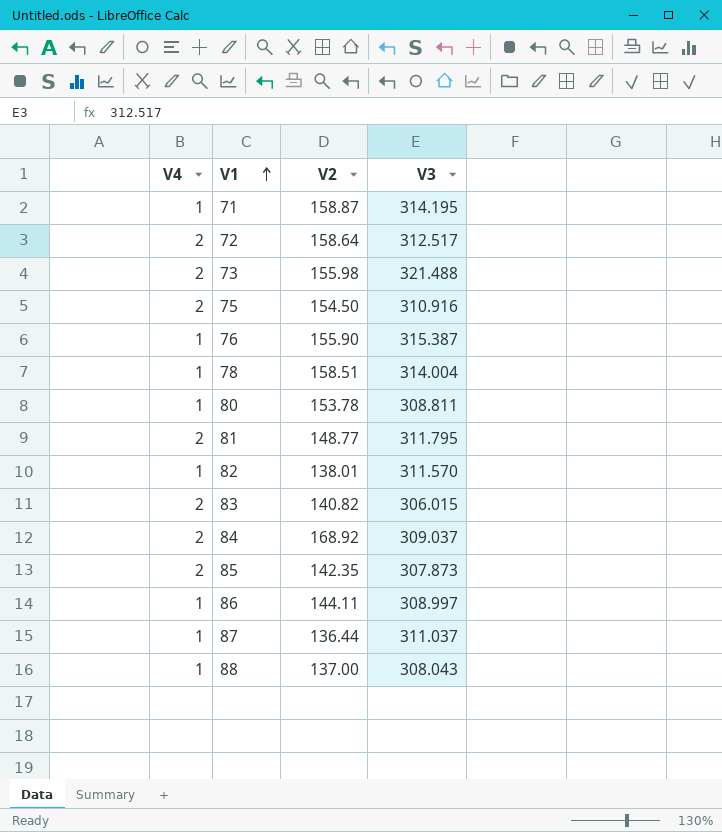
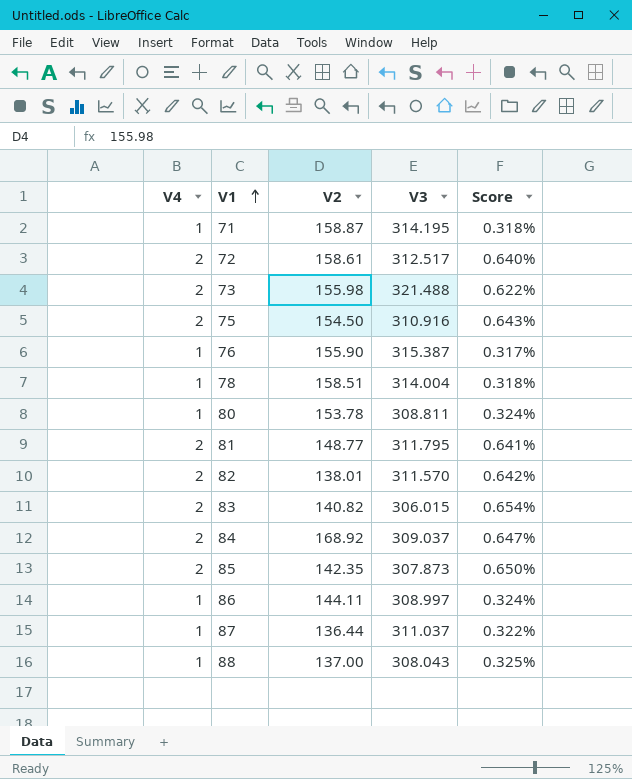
column Score | formula: none -> [V4] / [V3]
72 | V2: 158.64 -> 158.61
82 | V4: 1 -> 2

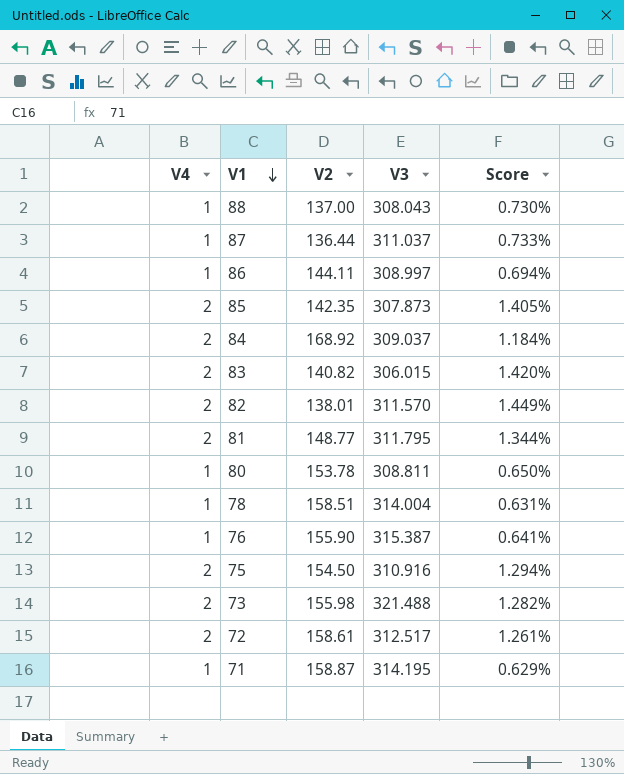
row order: V1 ascending -> V1 descending
column Score | formula: [V4] / [V3] -> [V4] / [V2]

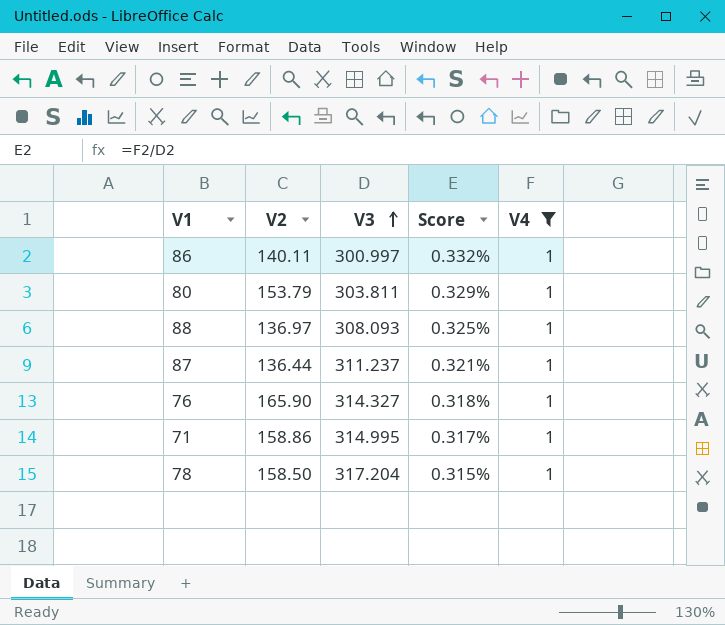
filter: none -> V4 = 1
row order: V1 descending -> V3 ascending
column Score | formula: [V4] / [V2] -> [V4] / [V3]
column V4 | position: 1 -> 5
86 | V2: 144.11 -> 140.11
86 | V3: 308.997 -> 300.997
80 | V2: 153.78 -> 153.79
80 | V3: 308.811 -> 303.811
88 | V2: 137.00 -> 136.97
88 | V3: 308.043 -> 308.093
87 | V3: 311.037 -> 311.237
76 | V2: 155.90 -> 165.90
76 | V3: 315.387 -> 314.327
71 | V2: 158.87 -> 158.86
71 | V3: 314.195 -> 314.995
78 | V2: 158.51 -> 158.50
78 | V3: 314.004 -> 317.204

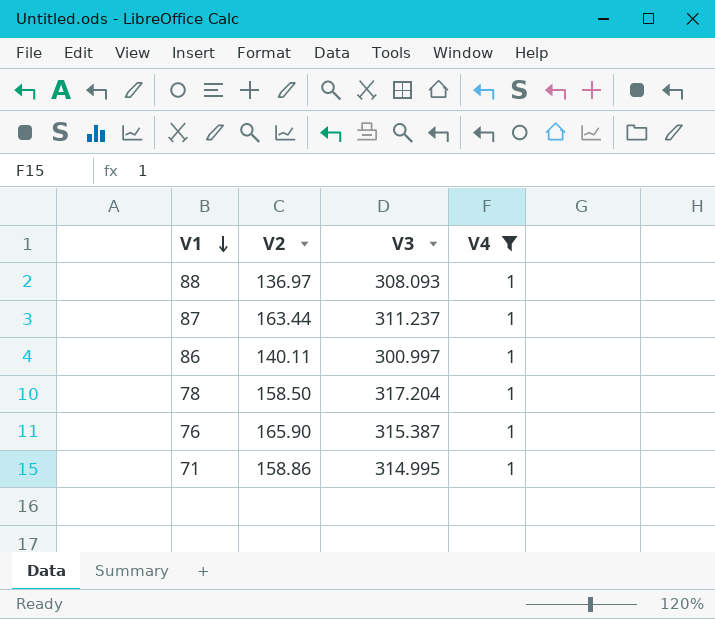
row order: V3 ascending -> V1 descending
column Score | formula: [V4] / [V3] -> none
row 80: 153.79 | 303.811 | 0.329% | 1 -> none
87 | V2: 136.44 -> 163.44
76 | V3: 314.327 -> 315.387

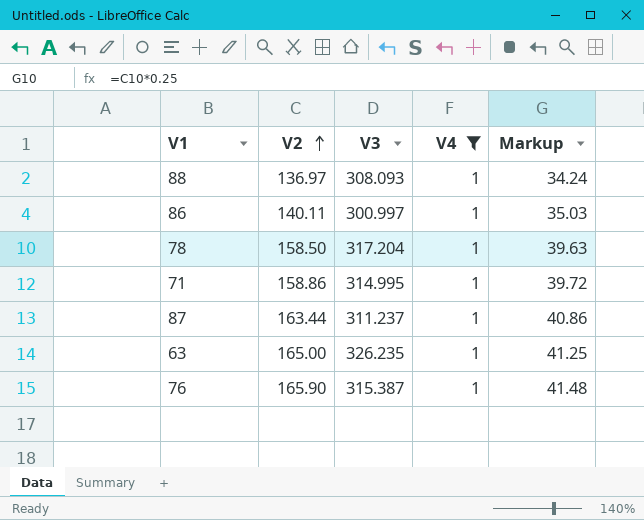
row order: V1 descending -> V2 ascending
column Markup | formula: none -> [V2] * 0.25
row 63: none -> 165.00 | 326.235 | 1 | 41.25

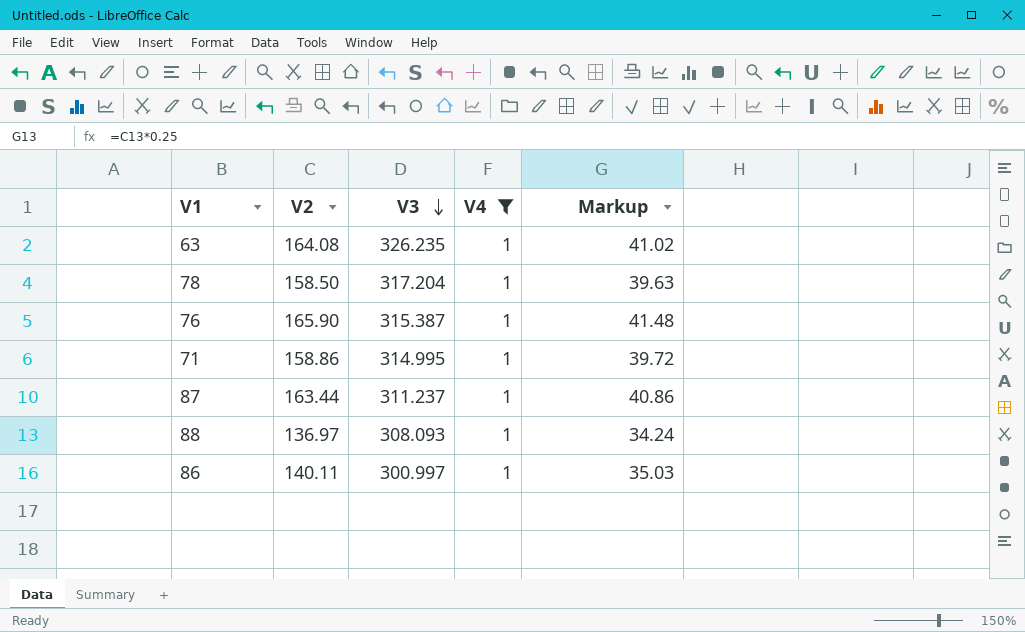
row order: V2 ascending -> V3 descending
63 | V2: 165.00 -> 164.08
63 | Markup: 41.25 -> 41.02

